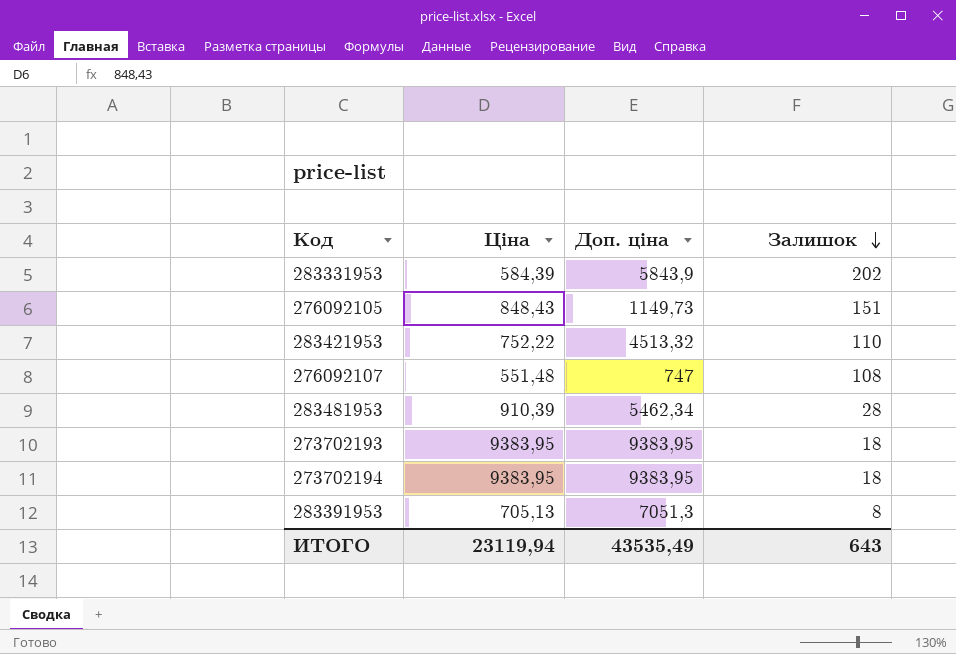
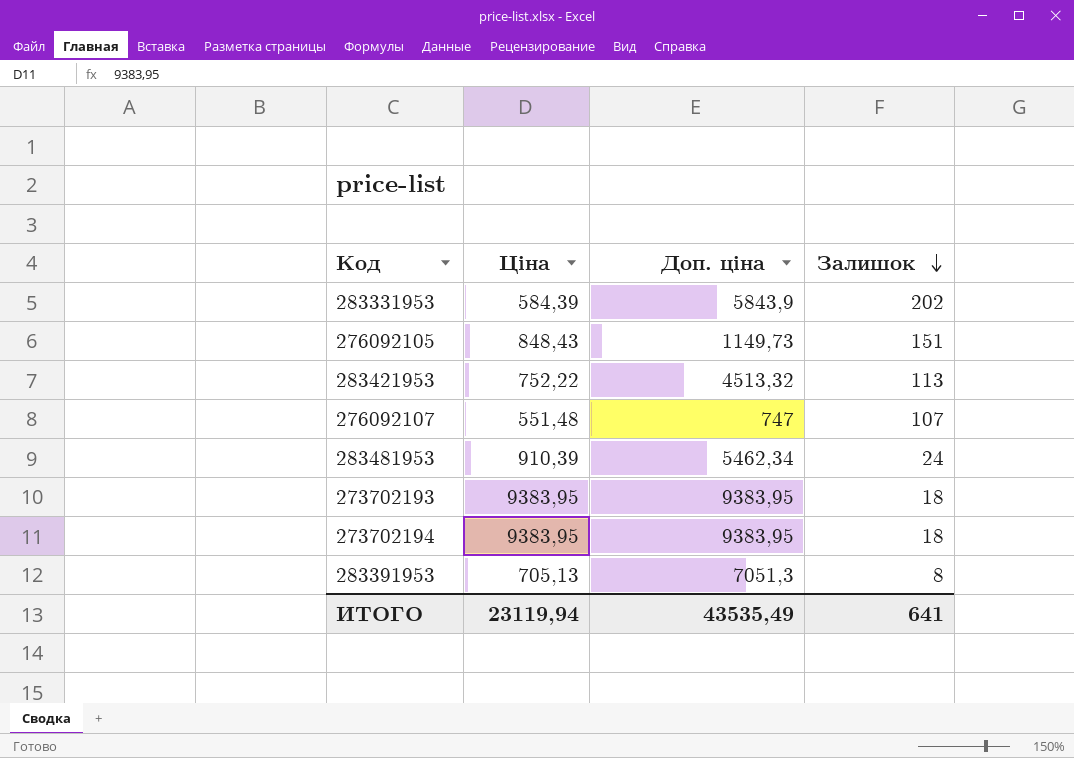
283421953 | Залишок: 110 -> 113
276092107 | Залишок: 108 -> 107
283481953 | Залишок: 28 -> 24
ИТОГО | Залишок: 643 -> 641

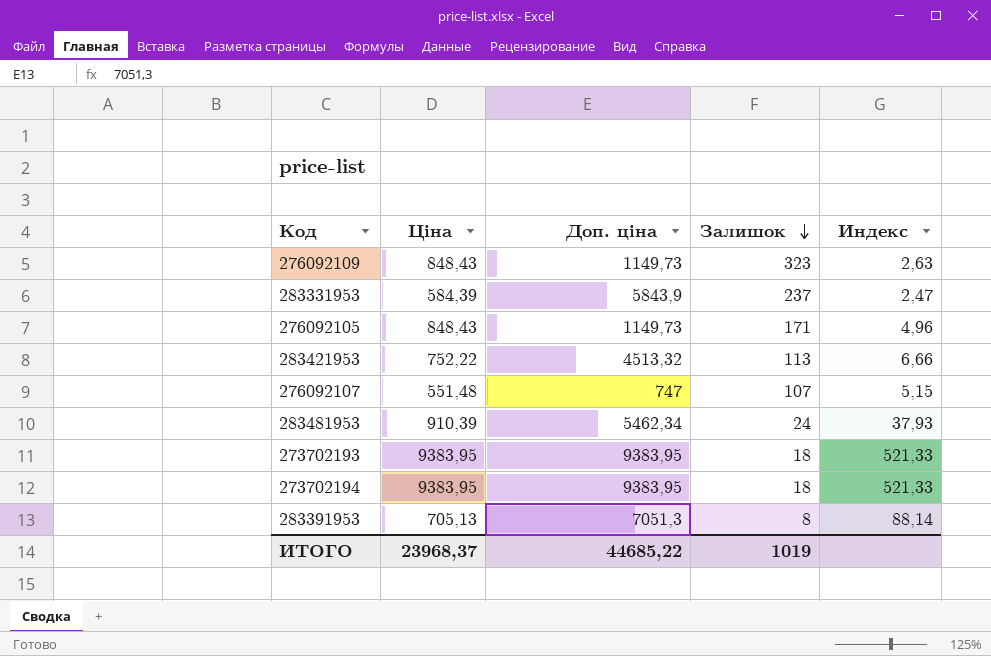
column Индекс | formula: none -> [Ціна] / [Залишок]
row 276092109: none -> 848,43 | 1149,73 | 323 | 2,63
283331953 | Залишок: 202 -> 237
276092105 | Залишок: 151 -> 171
ИТОГО | Ціна: 23119,94 -> 23968,37
ИТОГО | Доп. ціна: 43535,49 -> 44685,22
ИТОГО | Залишок: 641 -> 1019

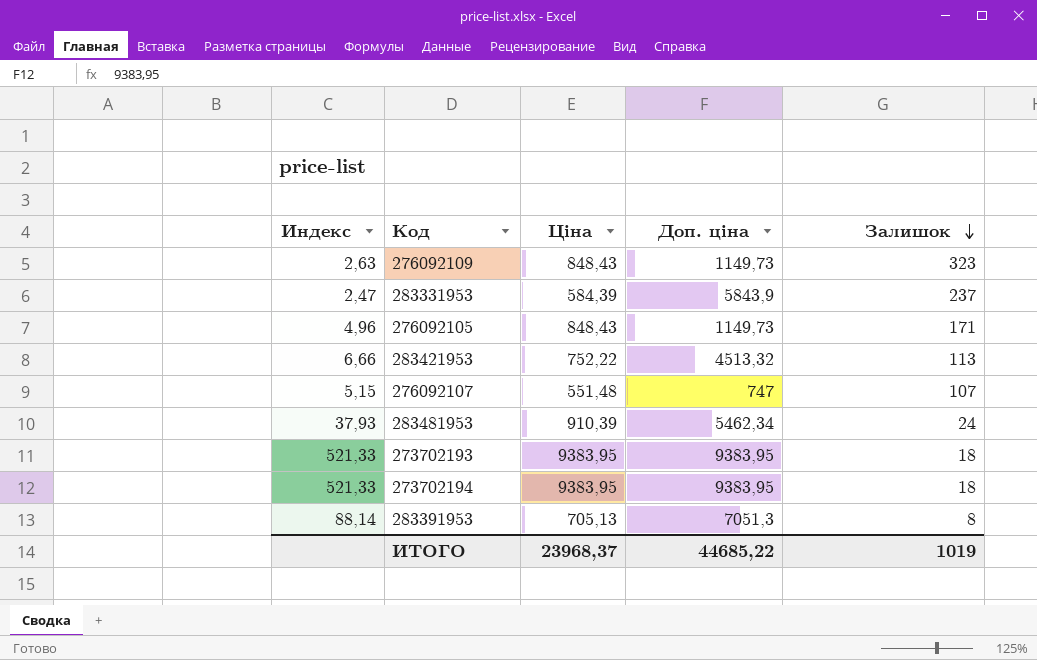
column Индекс | position: 5 -> 1

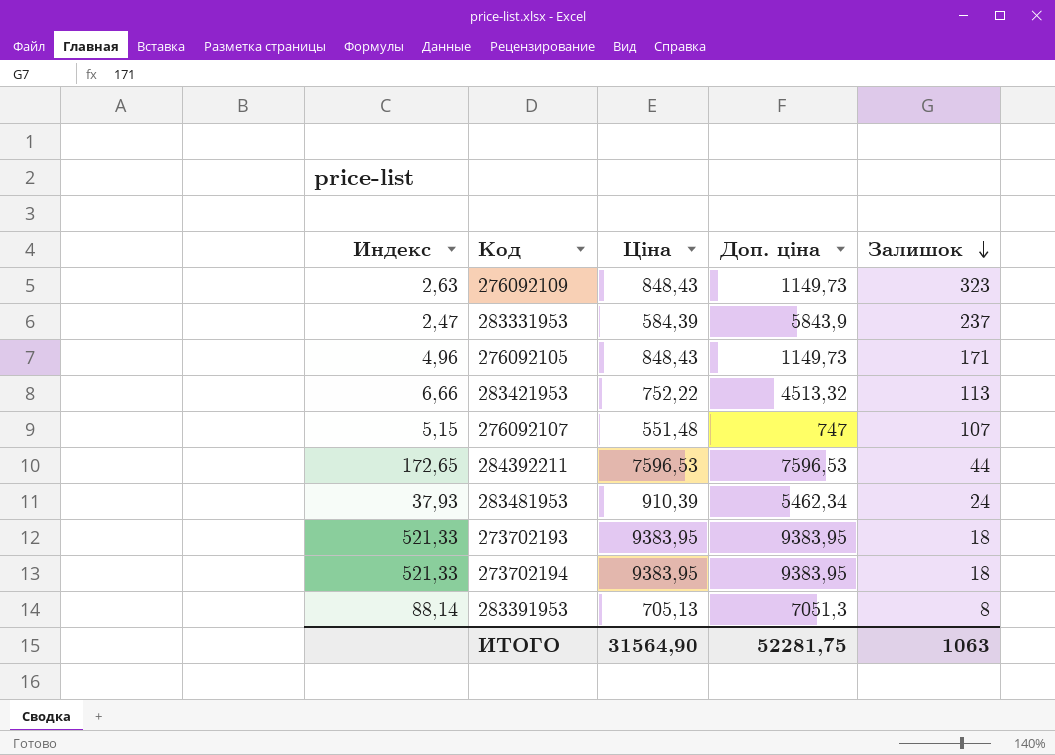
row 284392211: none -> 172,65 | 7596,53 | 7596,53 | 44
ИТОГО | Ціна: 23968,37 -> 31564,90
ИТОГО | Доп. ціна: 44685,22 -> 52281,75
ИТОГО | Залишок: 1019 -> 1063

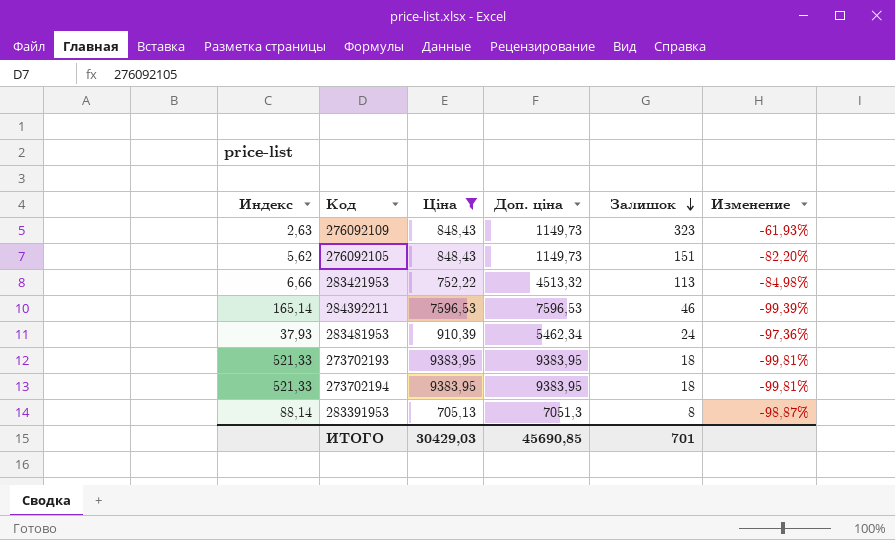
filter: none -> Ціна >= 705,13
column Изменение | formula: none -> ([Залишок] - [Ціна]) / [Ціна]
276092105 | Индекс: 4,96 -> 5,62
276092105 | Залишок: 171 -> 151
284392211 | Индекс: 172,65 -> 165,14
284392211 | Залишок: 44 -> 46
ИТОГО | Ціна: 31564,90 -> 30429,03
ИТОГО | Доп. ціна: 52281,75 -> 45690,85
ИТОГО | Залишок: 1063 -> 701

